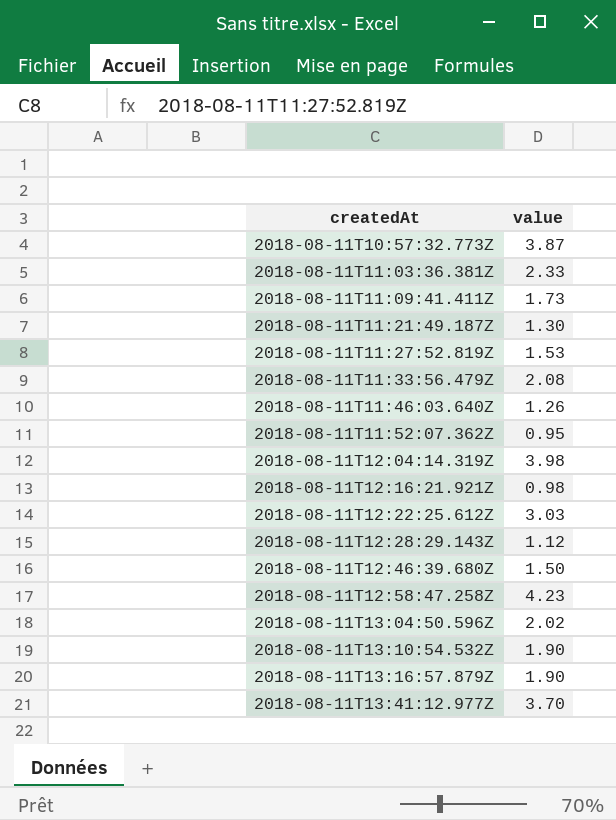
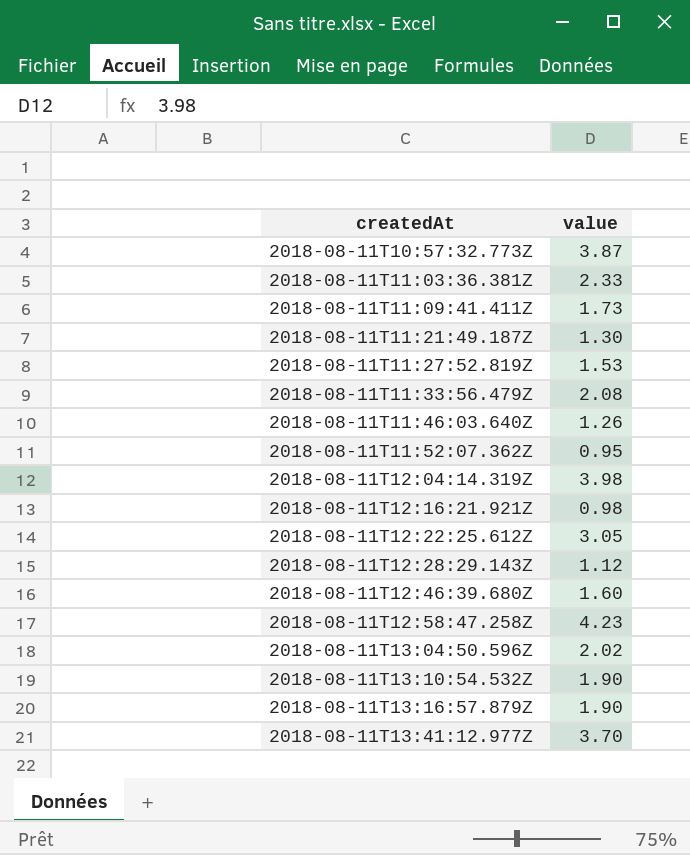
2018-08-11T12:22:25.612Z | value: 3.03 -> 3.05
2018-08-11T12:46:39.680Z | value: 1.50 -> 1.60

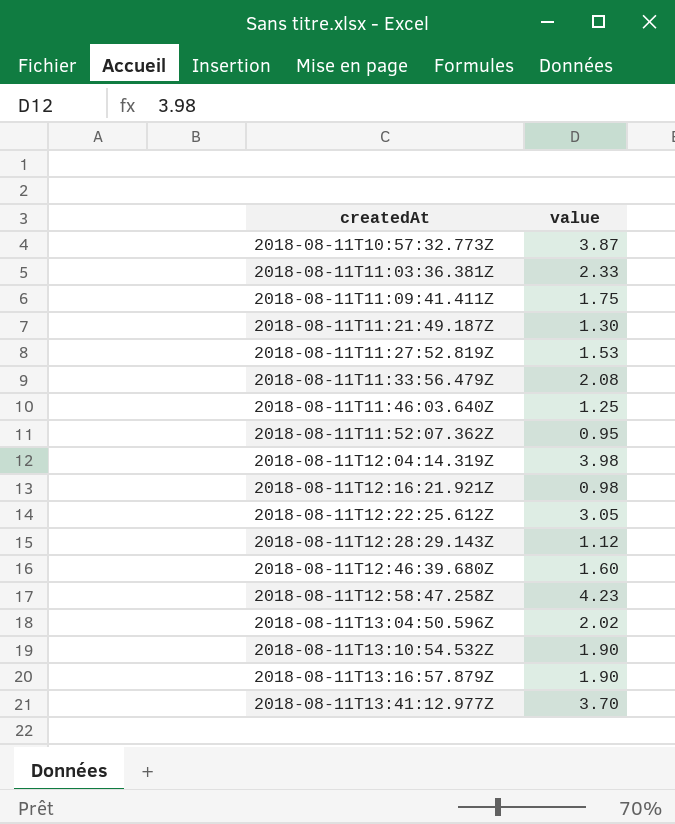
2018-08-11T11:09:41.411Z | value: 1.73 -> 1.75
2018-08-11T11:46:03.640Z | value: 1.26 -> 1.25

